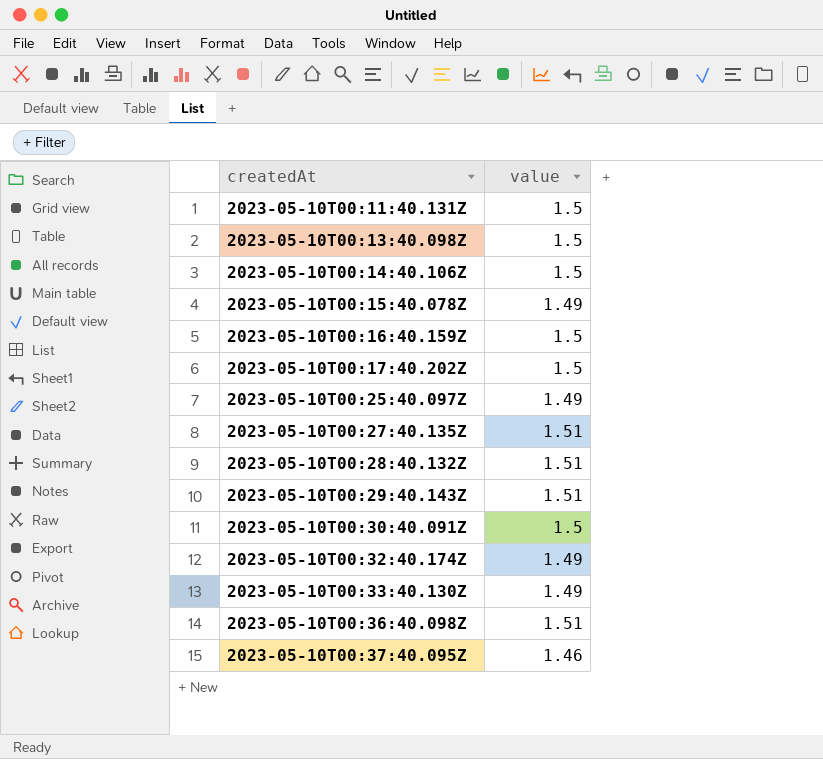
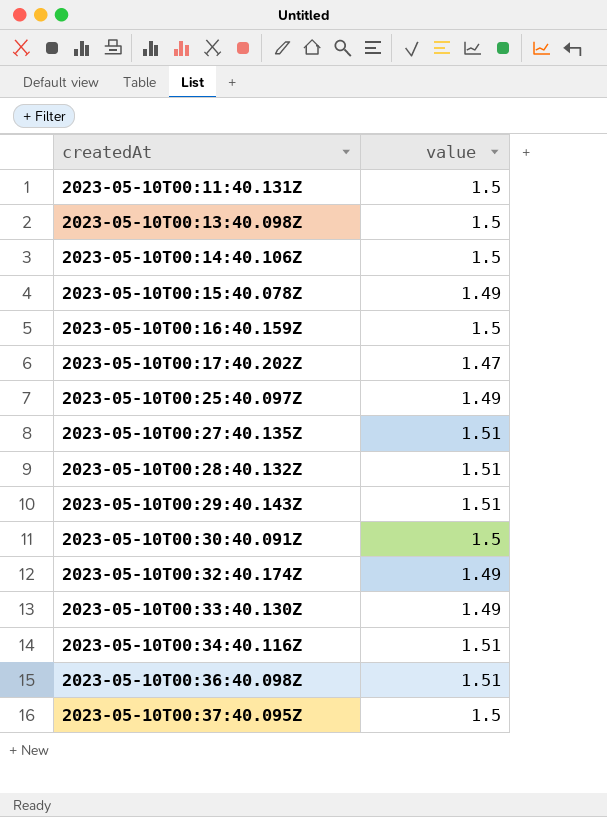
2023-05-10T00:17:40.202Z | value: 1.5 -> 1.47
row 2023-05-10T00:34:40.116Z: none -> 1.51
2023-05-10T00:37:40.095Z | value: 1.46 -> 1.5

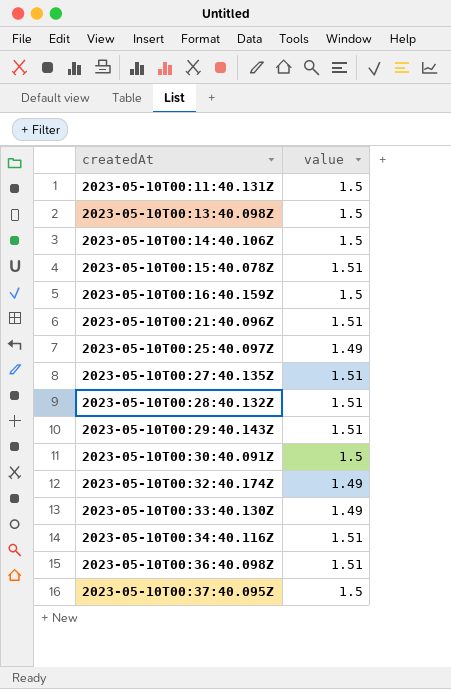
row 2023-05-10T00:17:40.202Z: 1.47 -> none
2023-05-10T00:15:40.078Z | value: 1.49 -> 1.51
row 2023-05-10T00:21:40.096Z: none -> 1.51

